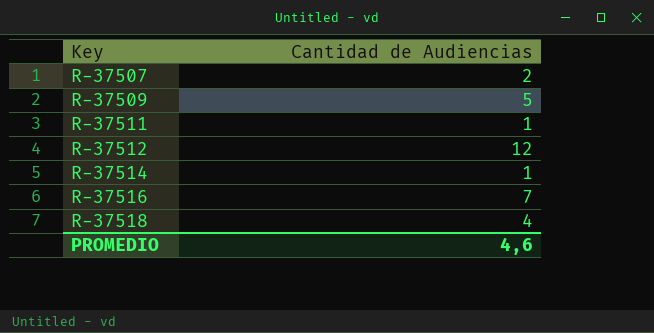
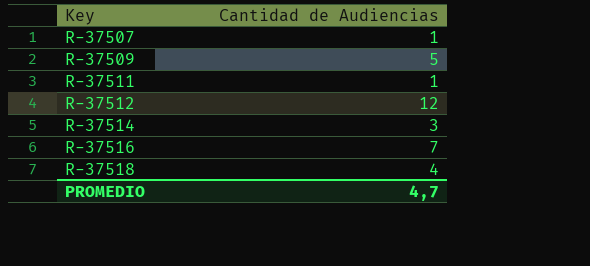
R-37507 | Cantidad de Audiencias: 2 -> 1
R-37514 | Cantidad de Audiencias: 1 -> 3
PROMEDIO | Cantidad de Audiencias: 4,6 -> 4,7

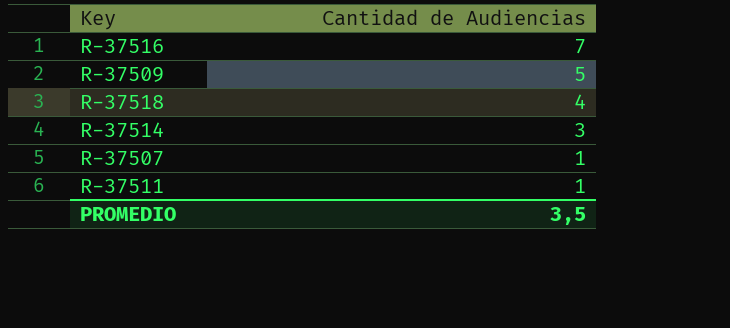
row order: Key ascending -> Cantidad de Audiencias descending
row R-37512: 12 -> none
PROMEDIO | Cantidad de Audiencias: 4,7 -> 3,5

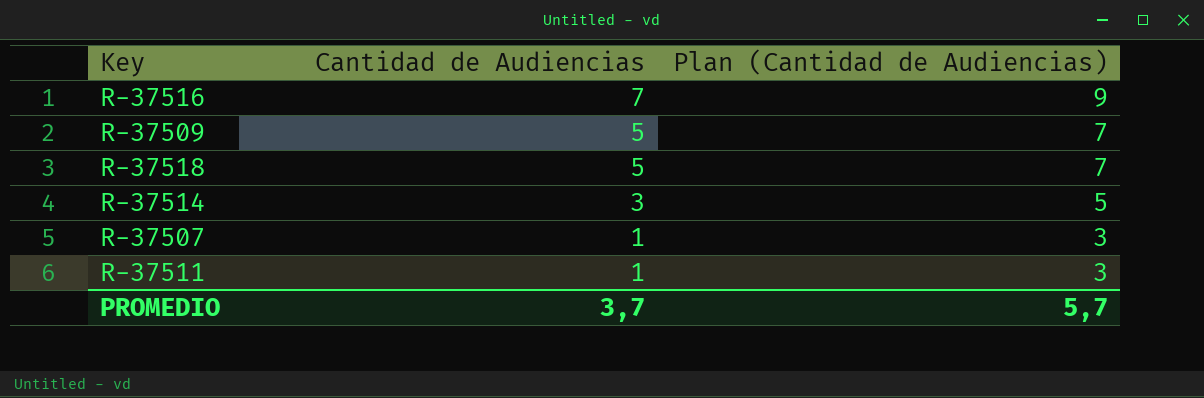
column Plan (Cantidad de Audiencias) | formula: none -> [Cantidad de Audiencias] + 2
R-37518 | Cantidad de Audiencias: 4 -> 5
PROMEDIO | Cantidad de Audiencias: 3,5 -> 3,7

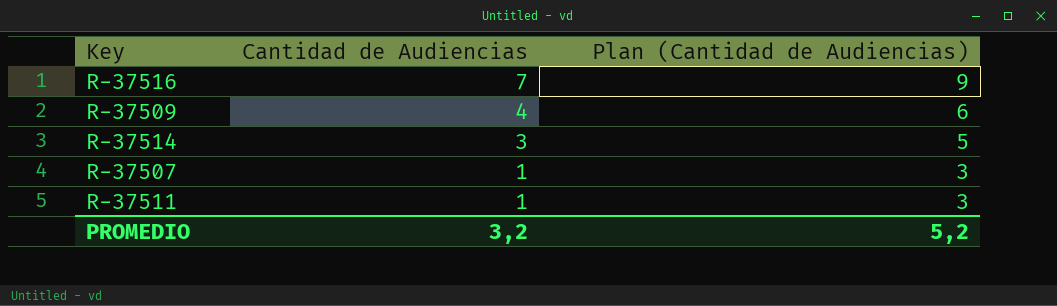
row R-37518: 5 | 7 -> none
R-37509 | Cantidad de Audiencias: 5 -> 4
R-37509 | Plan (Cantidad de Audiencias): 7 -> 6
PROMEDIO | Cantidad de Audiencias: 3,7 -> 3,2
PROMEDIO | Plan (Cantidad de Audiencias): 5,7 -> 5,2

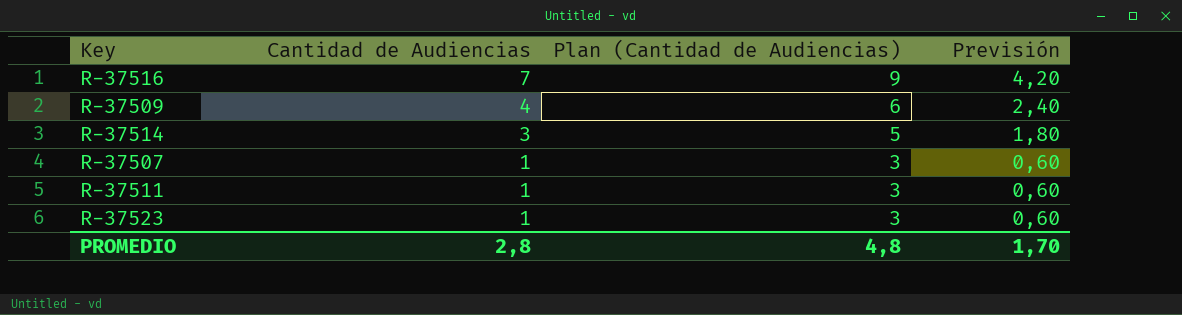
column Previsión | formula: none -> [Cantidad de Audiencias] * 0,6
row R-37523: none -> 1 | 3 | 0,60
PROMEDIO | Cantidad de Audiencias: 3,2 -> 2,8
PROMEDIO | Plan (Cantidad de Audiencias): 5,2 -> 4,8

